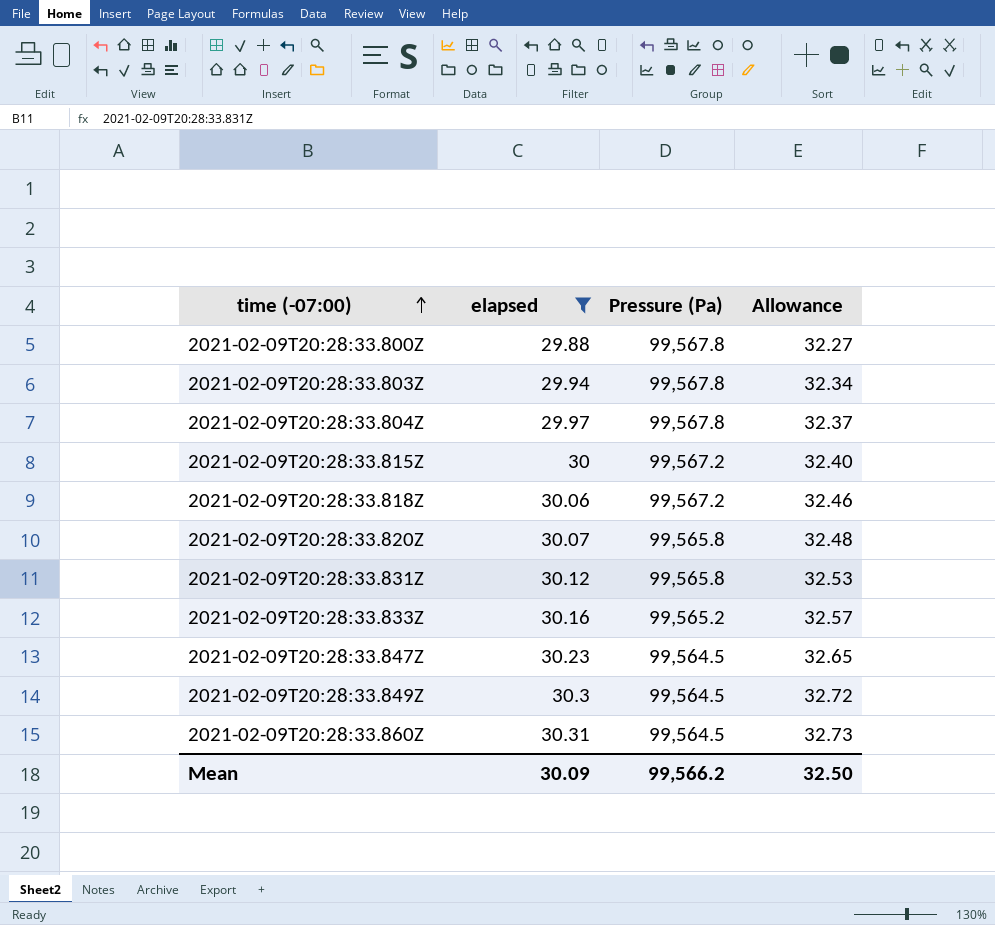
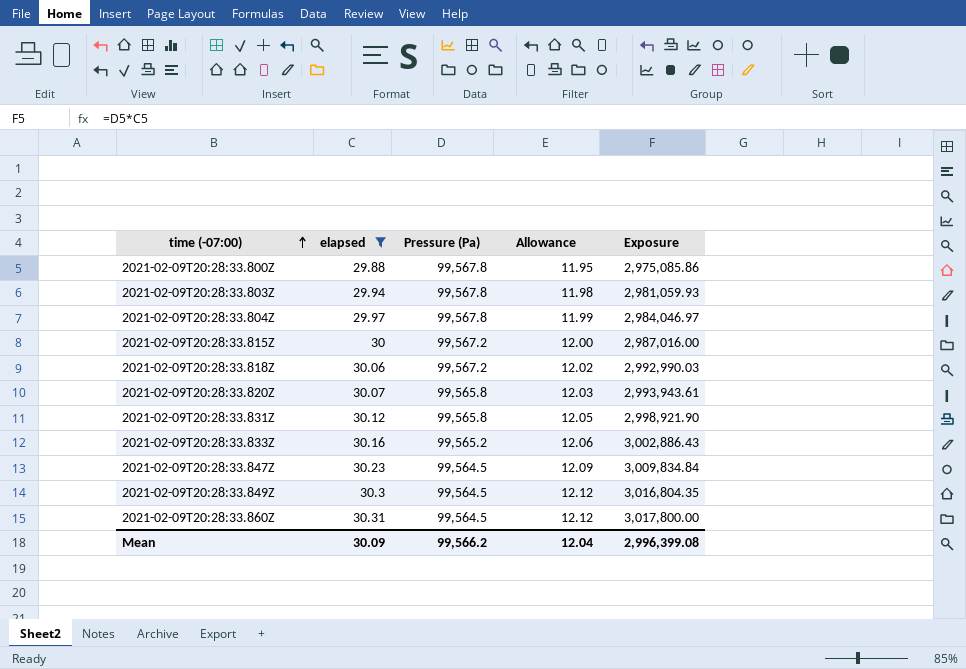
column Allowance | formula: [elapsed] * 1.08 -> [elapsed] * 0.4
column Exposure | formula: none -> [elapsed] * [Pressure (Pa)]
Mean | Allowance: 32.50 -> 12.04

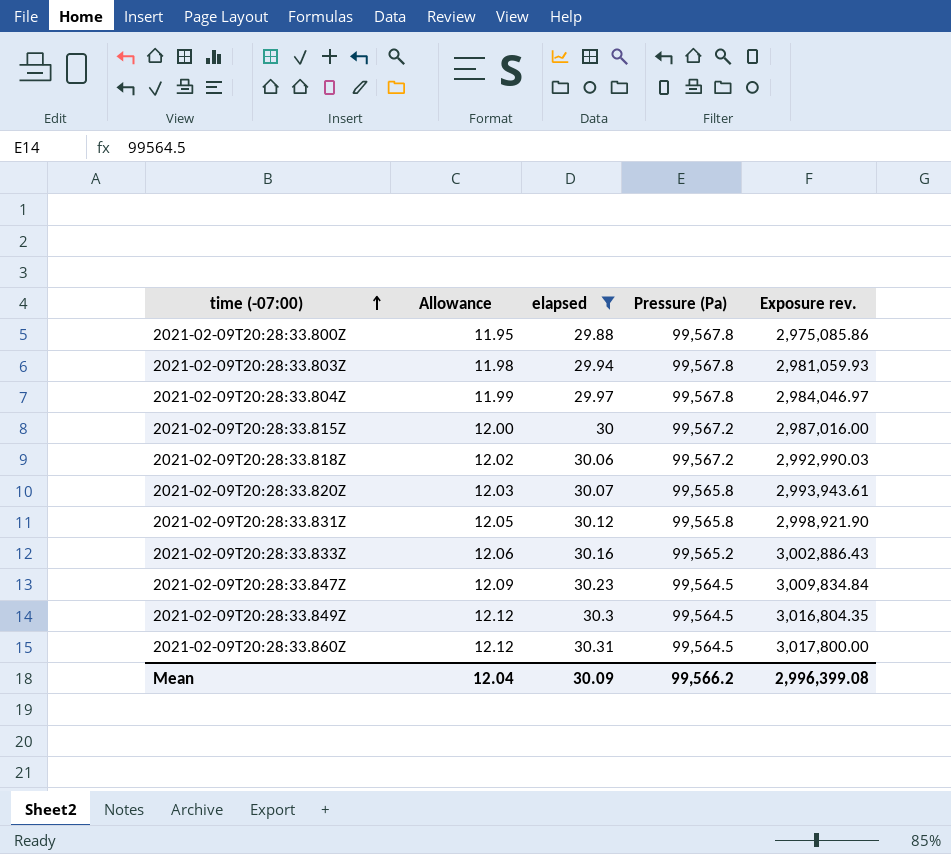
column Allowance | position: 4 -> 2
column name: Exposure -> Exposure rev.

